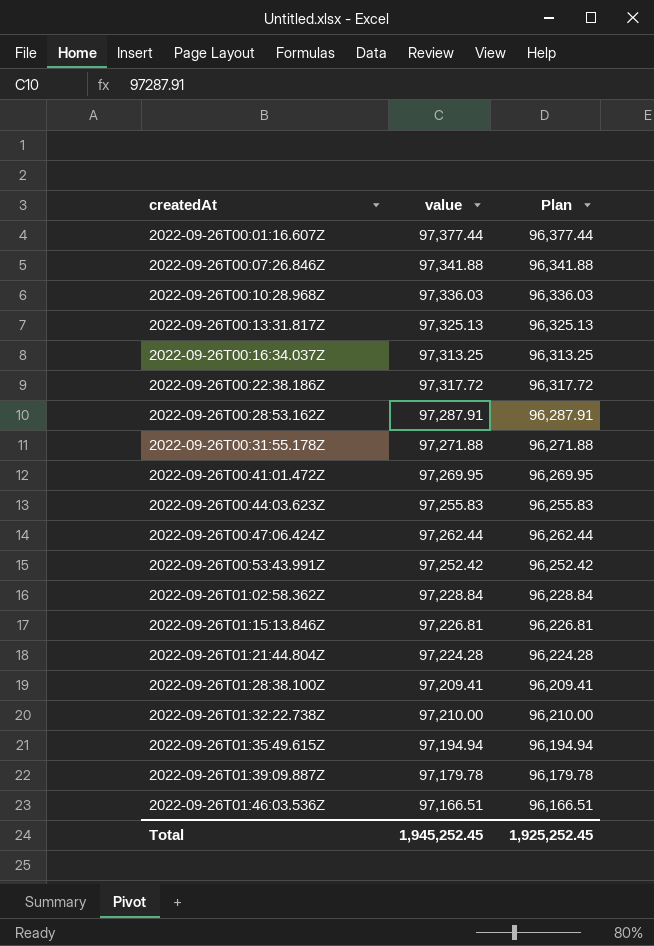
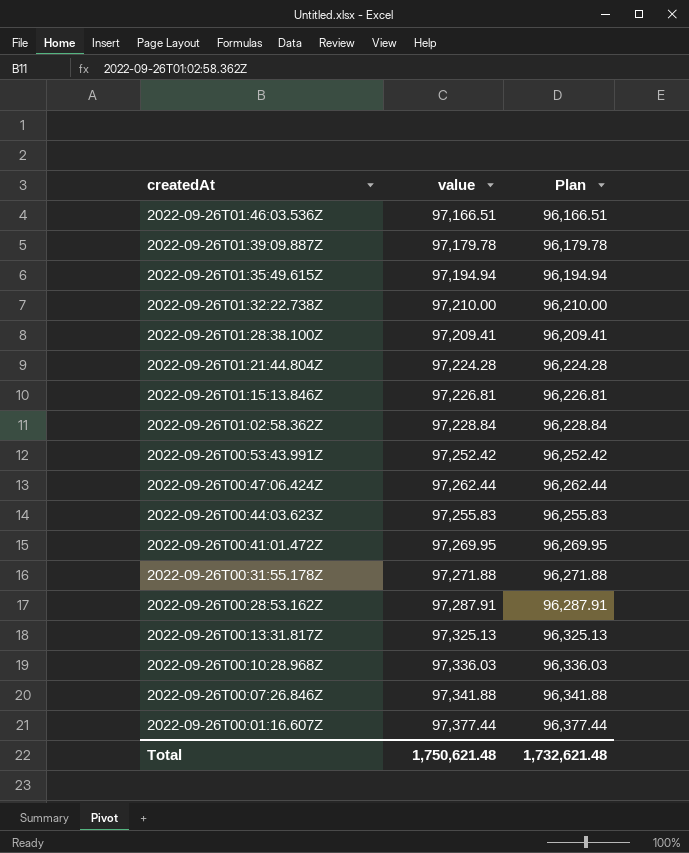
row order: createdAt ascending -> createdAt descending
row 2022-09-26T00:16:34.037Z: 97,313.25 | 96,313.25 -> none
row 2022-09-26T00:22:38.186Z: 97,317.72 | 96,317.72 -> none
Total | value: 1,945,252.45 -> 1,750,621.48
Total | Plan: 1,925,252.45 -> 1,732,621.48

